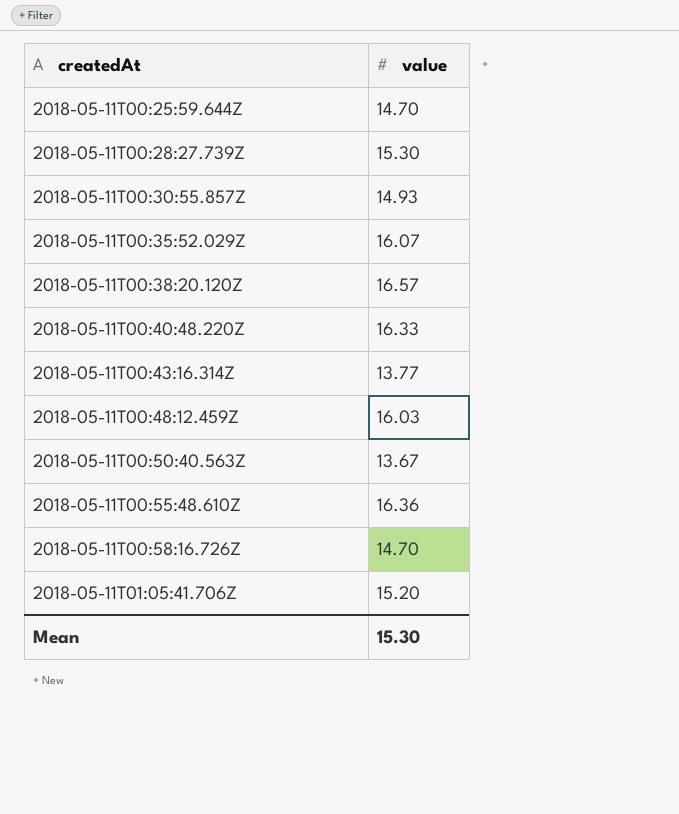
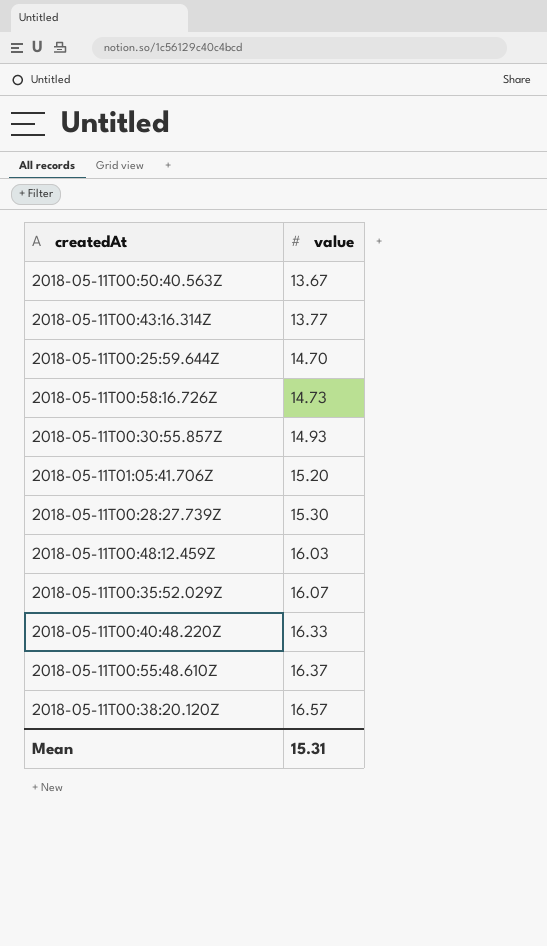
row order: createdAt ascending -> value ascending
2018-05-11T00:58:16.726Z | value: 14.70 -> 14.73
2018-05-11T00:55:48.610Z | value: 16.36 -> 16.37
Mean | value: 15.30 -> 15.31

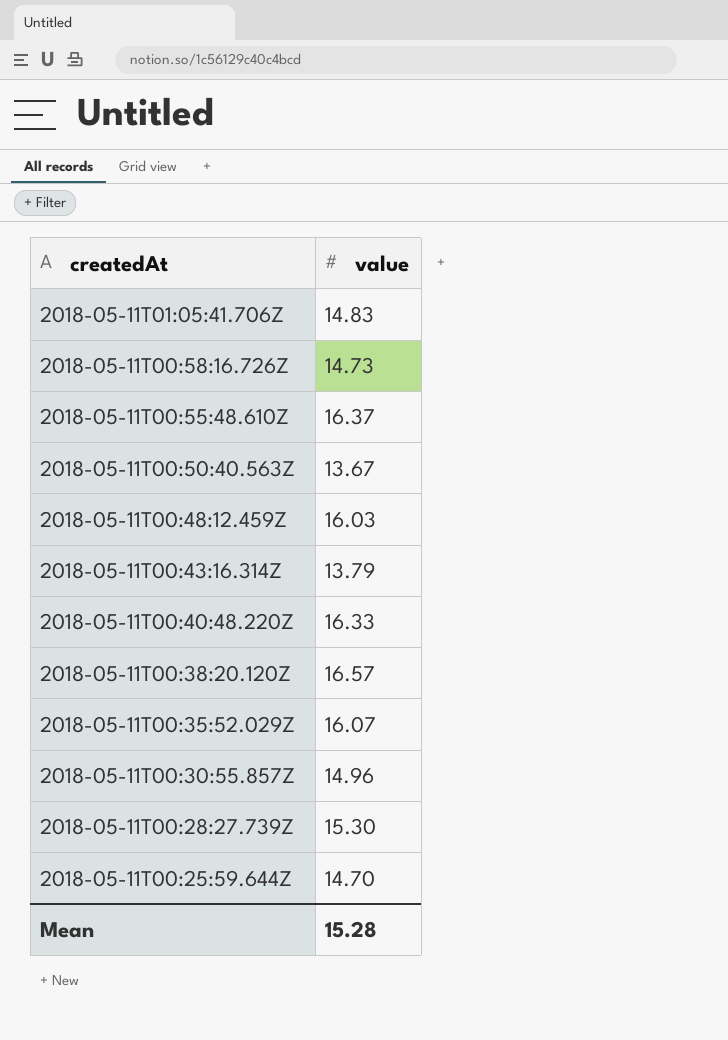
row order: value ascending -> createdAt descending
2018-05-11T01:05:41.706Z | value: 15.20 -> 14.83
2018-05-11T00:43:16.314Z | value: 13.77 -> 13.79
2018-05-11T00:30:55.857Z | value: 14.93 -> 14.96
Mean | value: 15.31 -> 15.28

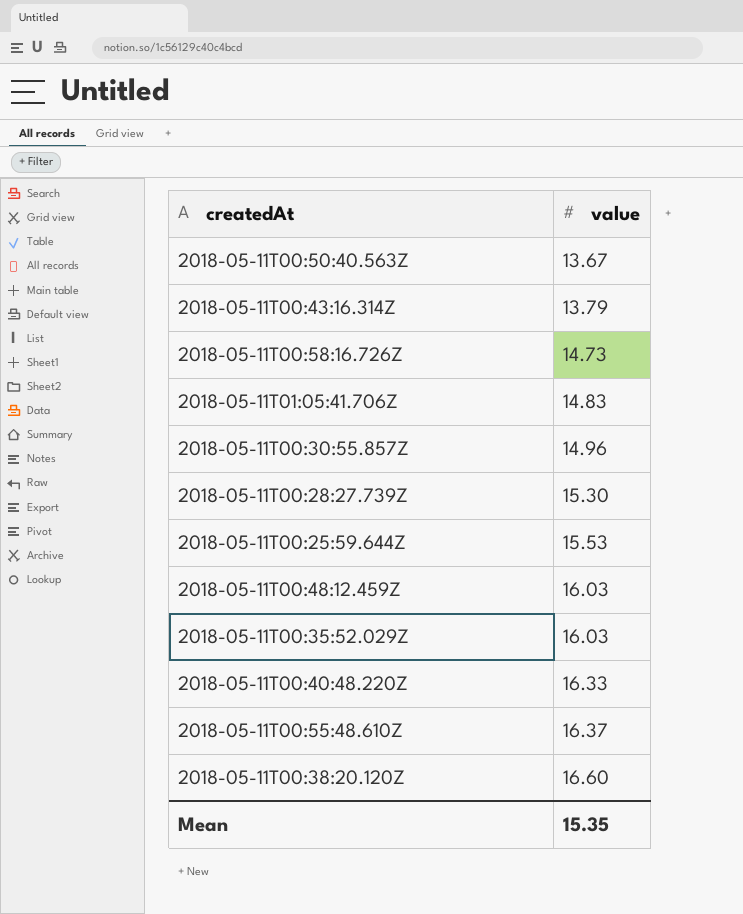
row order: createdAt descending -> value ascending
2018-05-11T00:25:59.644Z | value: 14.70 -> 15.53
2018-05-11T00:35:52.029Z | value: 16.07 -> 16.03
2018-05-11T00:38:20.120Z | value: 16.57 -> 16.60
Mean | value: 15.28 -> 15.35

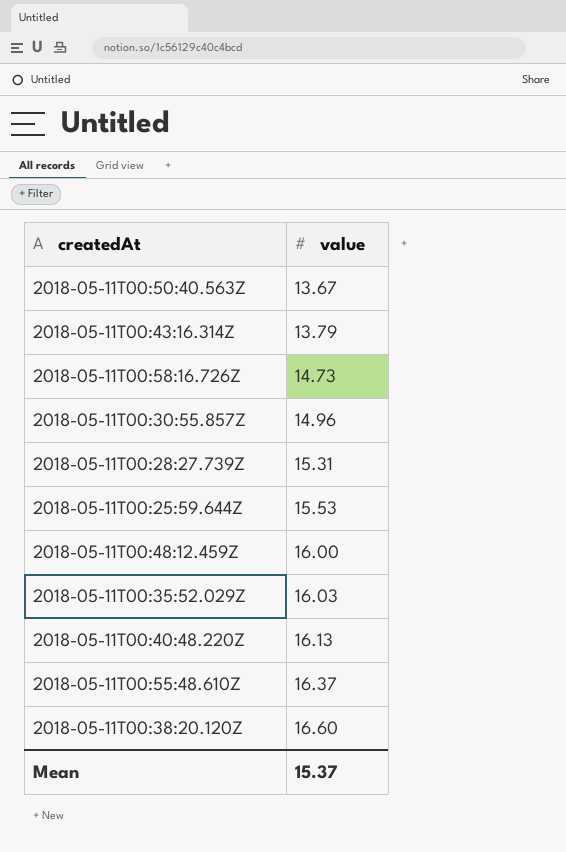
row 2018-05-11T01:05:41.706Z: 14.83 -> none
2018-05-11T00:28:27.739Z | value: 15.30 -> 15.31
2018-05-11T00:48:12.459Z | value: 16.03 -> 16.00
2018-05-11T00:40:48.220Z | value: 16.33 -> 16.13
Mean | value: 15.35 -> 15.37

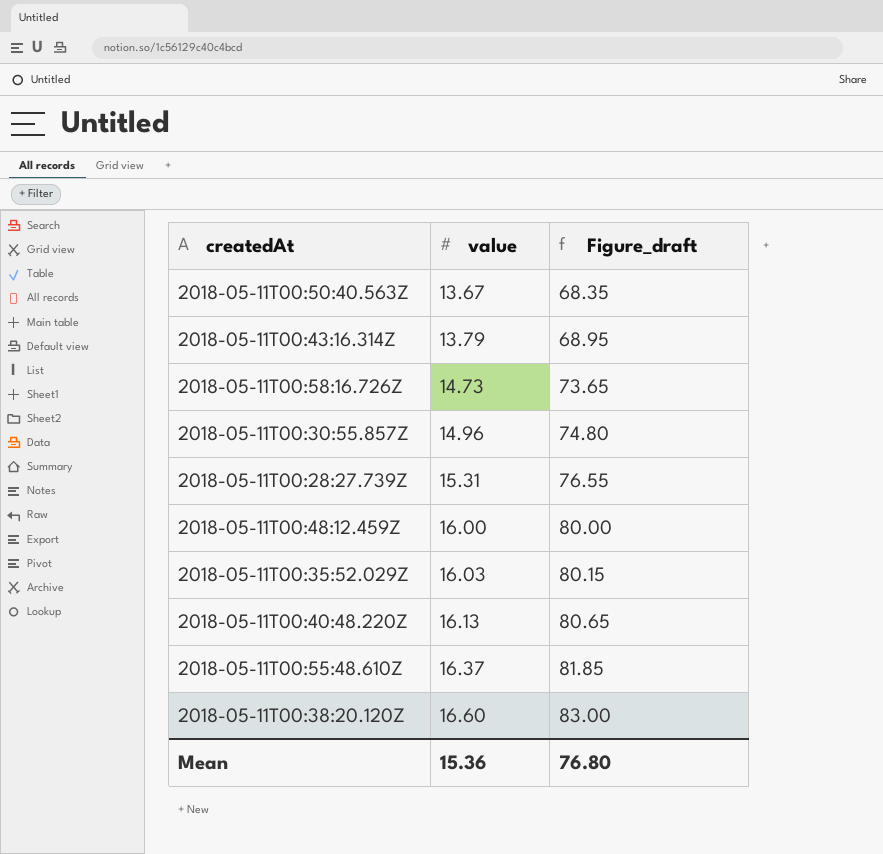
column Figure_draft | formula: none -> [value] * 5
row 2018-05-11T00:25:59.644Z: 15.53 -> none
Mean | value: 15.37 -> 15.36

